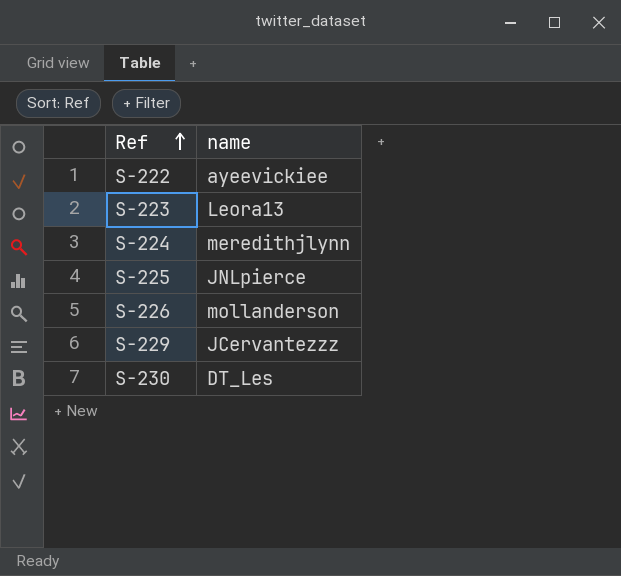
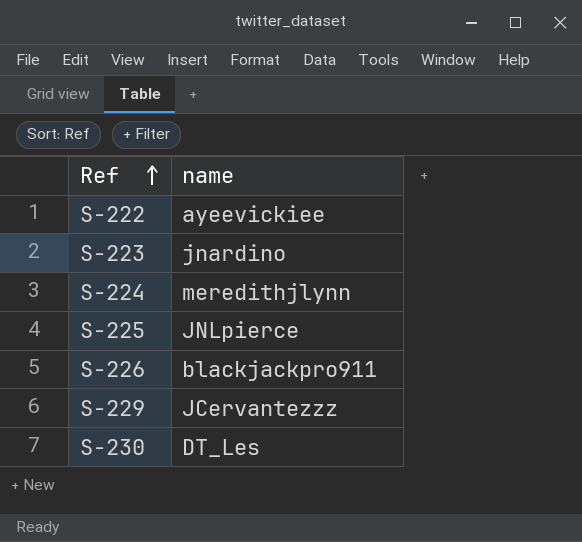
S-223 | name: Leora13 -> jnardino
S-226 | name: mollanderson -> blackjackpro911

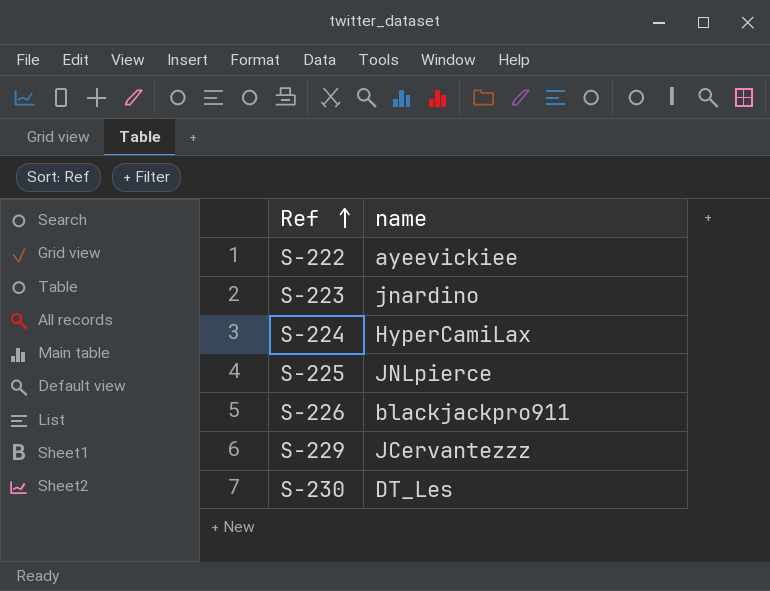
S-224 | name: meredithjlynn -> HyperCamiLax

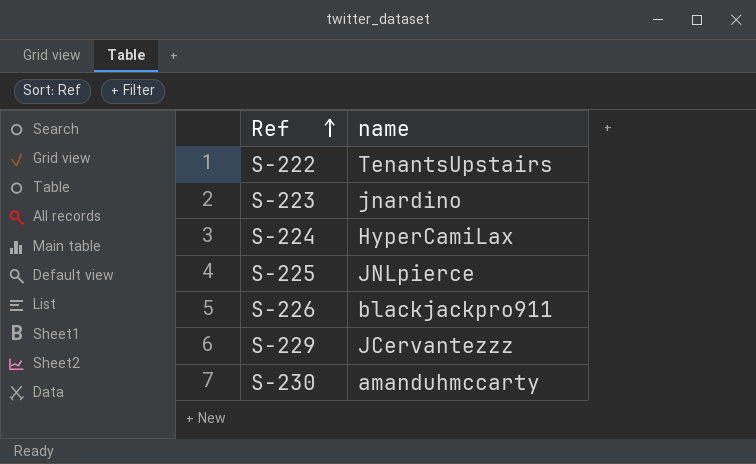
S-222 | name: ayeevickiee -> TenantsUpstairs
S-230 | name: DT_Les -> amanduhmccarty

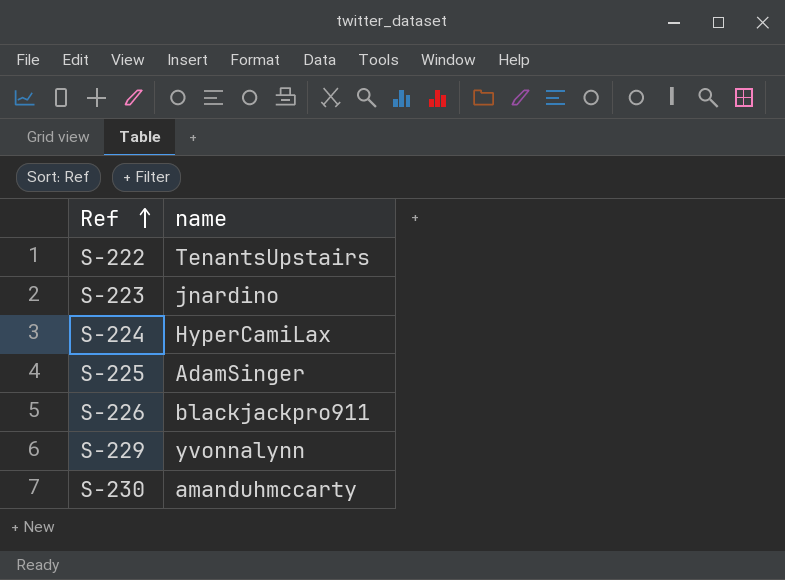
S-225 | name: JNLpierce -> AdamSinger
S-229 | name: JCervantezzz -> yvonnalynn

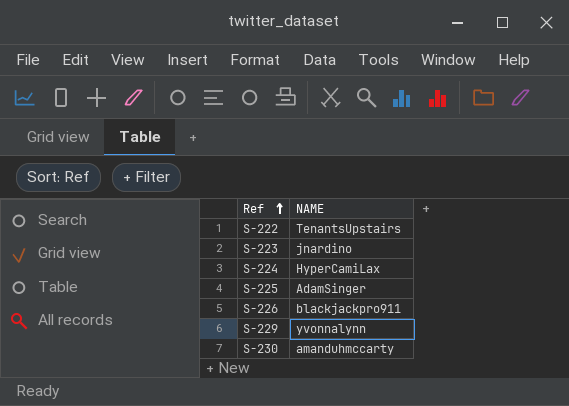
column name: name -> NAME

